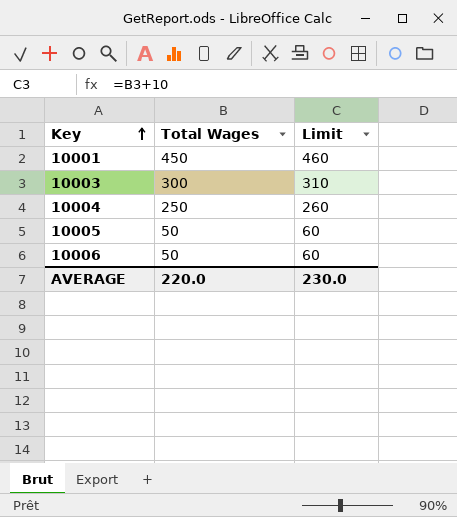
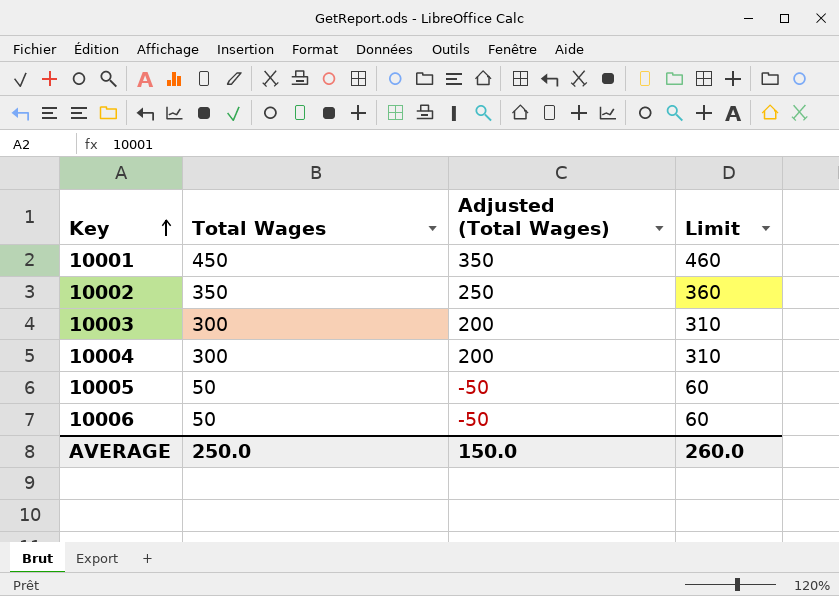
column Adjusted (Total Wages) | formula: none -> [Total Wages] - 100
row 10002: none -> 350 | 250 | 360
10004 | Total Wages: 250 -> 300
10004 | Limit: 260 -> 310
AVERAGE | Total Wages: 220.0 -> 250.0
AVERAGE | Limit: 230.0 -> 260.0

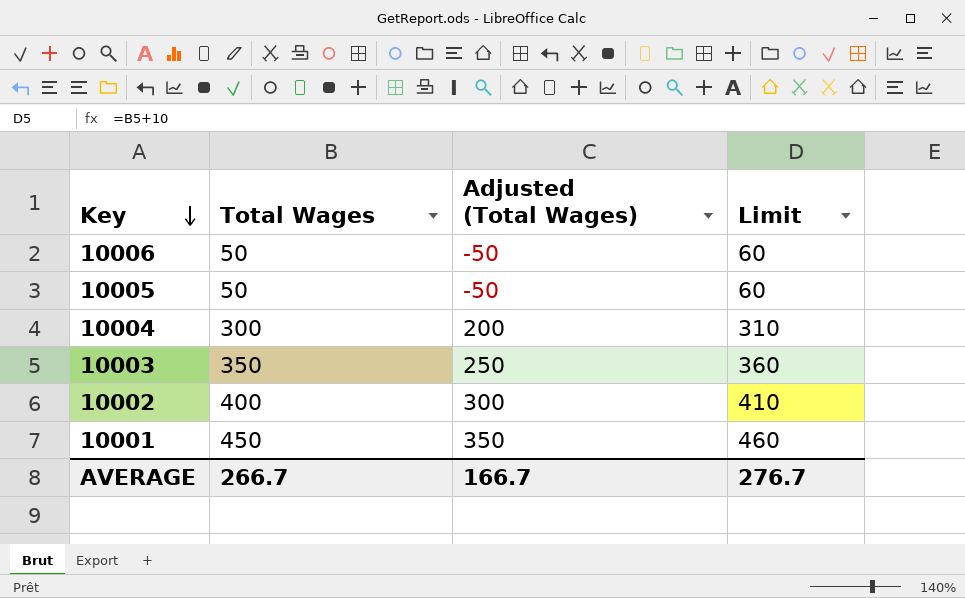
row order: Key ascending -> Key descending
10003 | Total Wages: 300 -> 350
10003 | Adjusted (Total Wages): 200 -> 250
10003 | Limit: 310 -> 360
10002 | Total Wages: 350 -> 400
10002 | Adjusted (Total Wages): 250 -> 300
10002 | Limit: 360 -> 410
AVERAGE | Total Wages: 250.0 -> 266.7
AVERAGE | Adjusted (Total Wages): 150.0 -> 166.7
AVERAGE | Limit: 260.0 -> 276.7

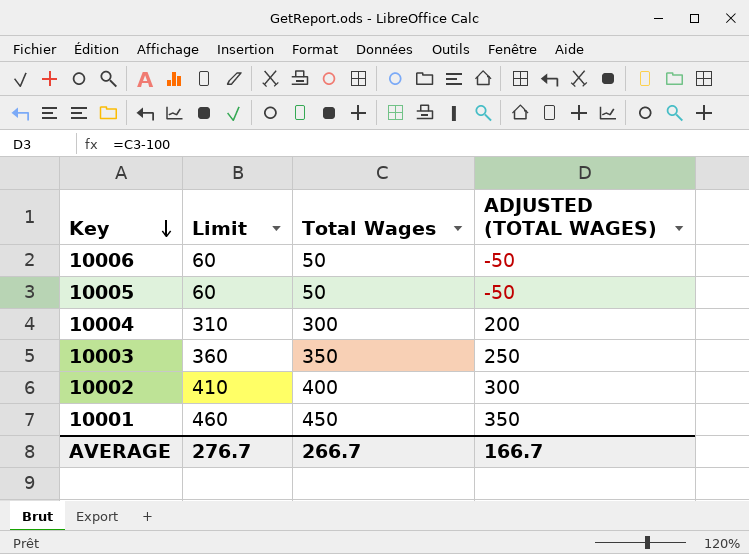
column Limit | position: 4 -> 2
column name: Adjusted (Total Wages) -> ADJUSTED (TOTAL WAGES)

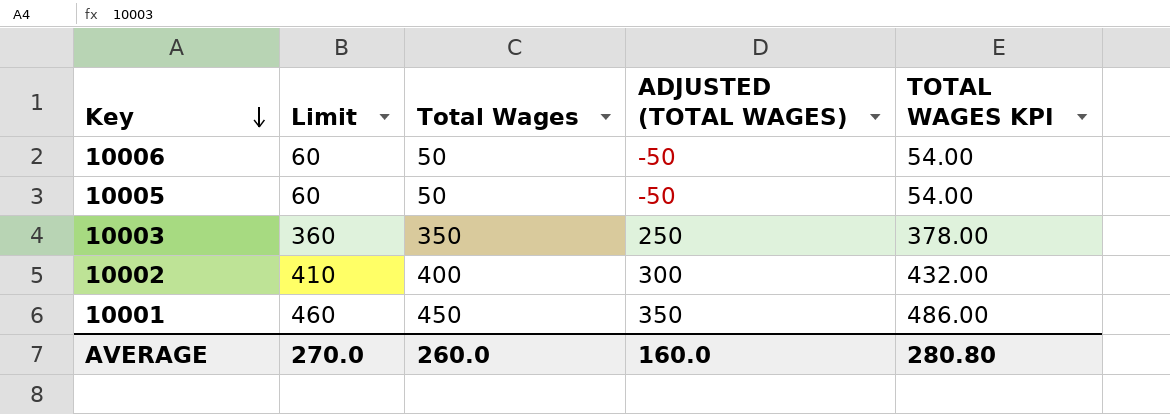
column TOTAL WAGES KPI | formula: none -> [Total Wages] * 1.08
row 10004: 310 | 300 | 200 -> none
AVERAGE | Limit: 276.7 -> 270.0
AVERAGE | Total Wages: 266.7 -> 260.0
AVERAGE | ADJUSTED (TOTAL WAGES): 166.7 -> 160.0

